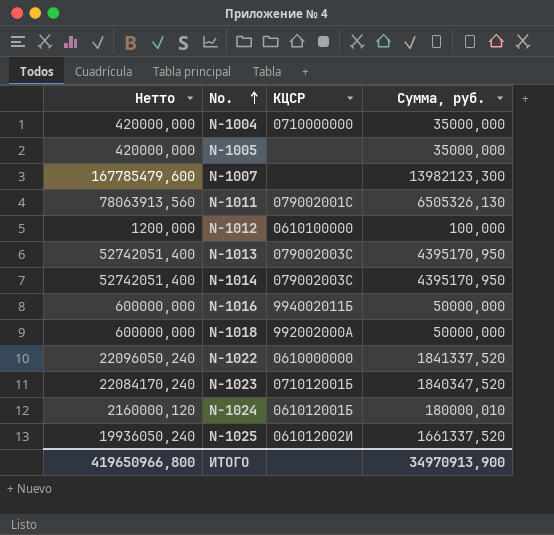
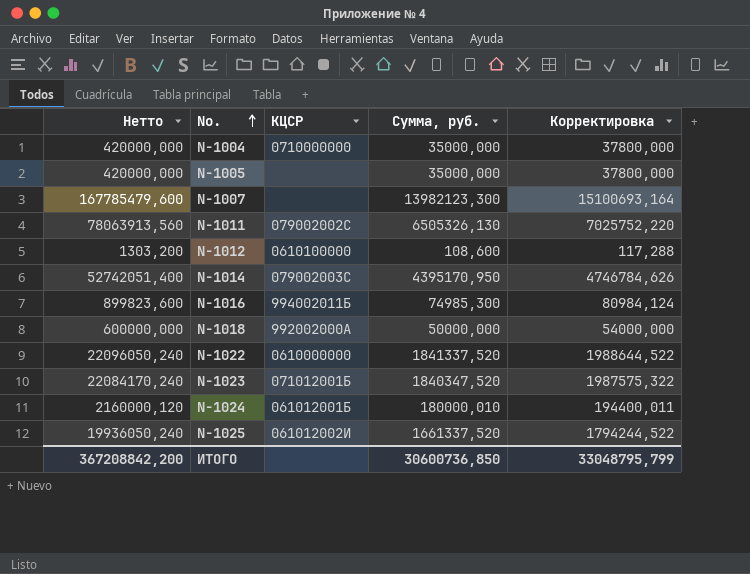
column Корректировка | formula: none -> [Сумма, руб.] * 1,08
row N-1013: 52742051,400 | 079002003С | 4395170,950 -> none
N-1011 | КЦСР: 079002001С -> 079002002С
N-1012 | Нетто: 1200,000 -> 1303,200
N-1012 | Сумма, руб.: 100,000 -> 108,600
N-1016 | Нетто: 600000,000 -> 899823,600
N-1016 | Сумма, руб.: 50000,000 -> 74985,300
ИТОГО | Нетто: 419650966,800 -> 367208842,200
ИТОГО | Сумма, руб.: 34970913,900 -> 30600736,850

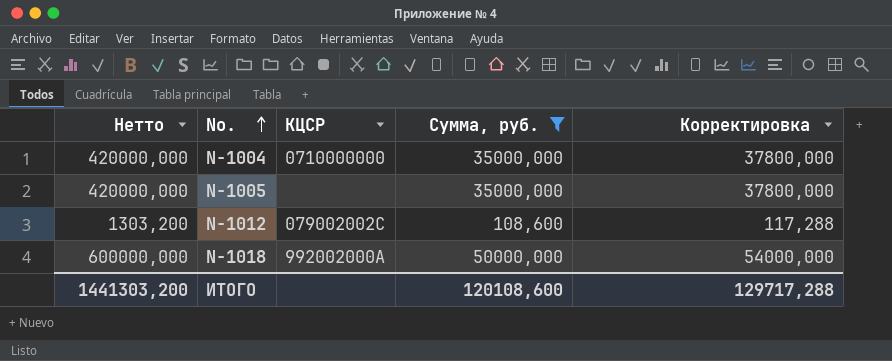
filter: none -> Сумма, руб. <= 50000,000
N-1012 | КЦСР: 0610100000 -> 079002002С
ИТОГО | Нетто: 367208842,200 -> 1441303,200
ИТОГО | Сумма, руб.: 30600736,850 -> 120108,600
ИТОГО | Корректировка: 33048795,799 -> 129717,288

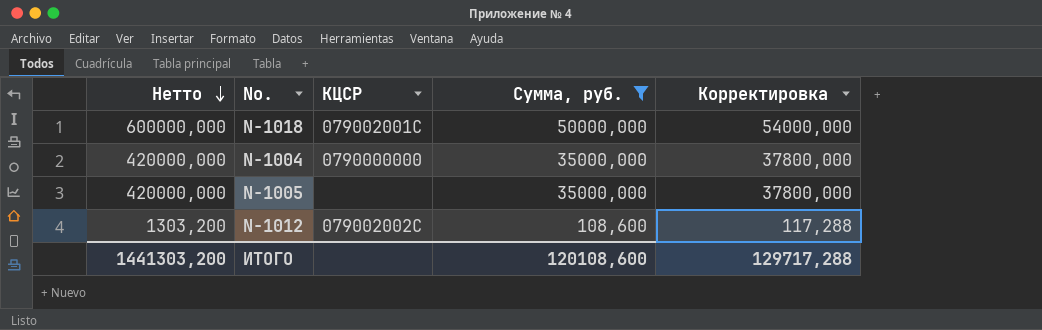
row order: No. ascending -> Нетто descending
N-1018 | КЦСР: 992002000А -> 079002001С
N-1004 | КЦСР: 0710000000 -> 0790000000

